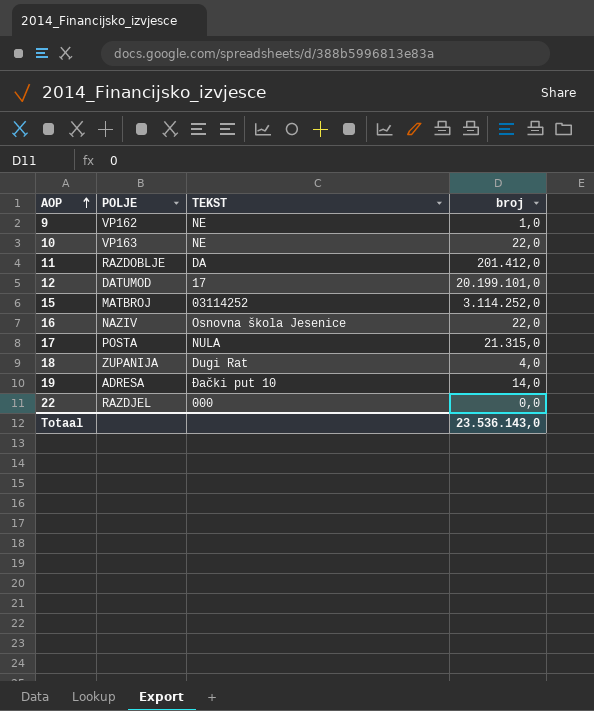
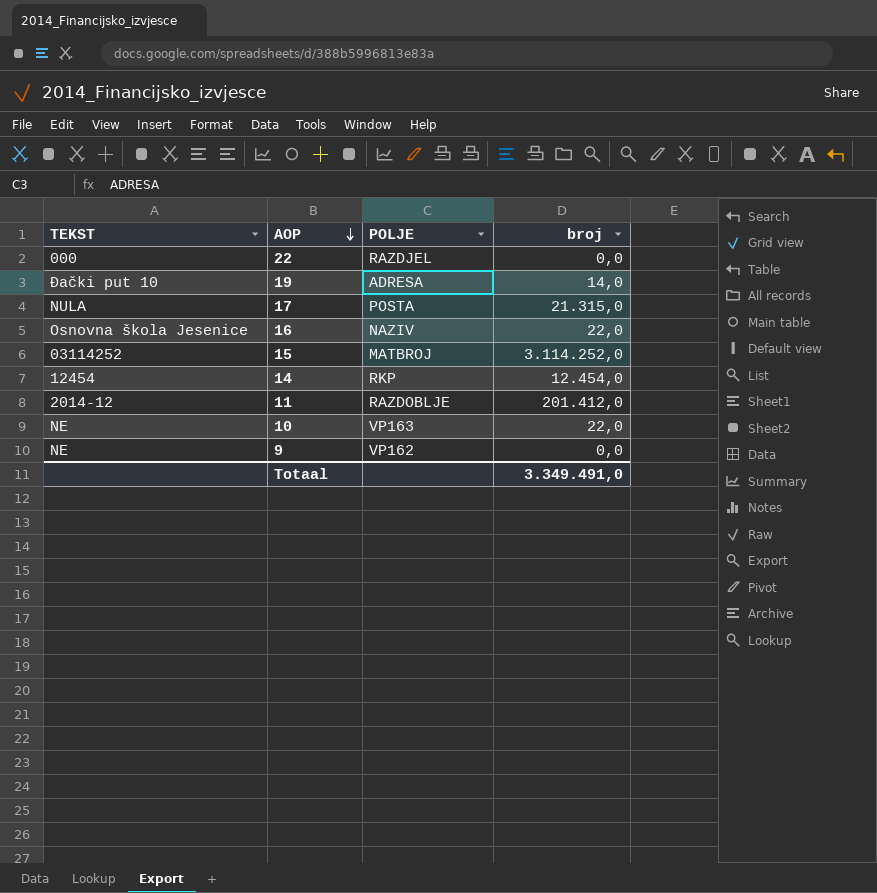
row order: AOP ascending -> AOP descending
column TEKST | position: 3 -> 1
row 12: DATUMOD | 17 | 20.199.101,0 -> none
row 18: ZUPANIJA | Dugi Rat | 4,0 -> none
row 14: none -> 12454 | RKP | 12.454,0
11 | TEKST: DA -> 2014-12
9 | broj: 1,0 -> 0,0
Totaal | broj: 23.536.143,0 -> 3.349.491,0

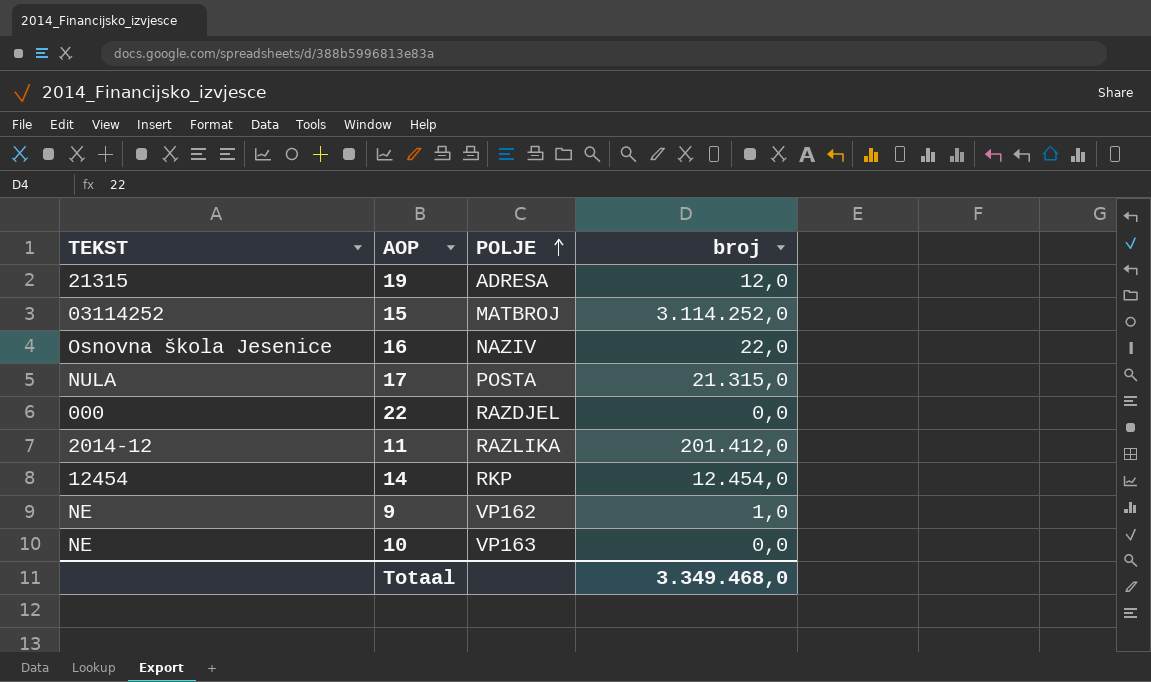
row order: AOP descending -> POLJE ascending
19 | TEKST: Đački put 10 -> 21315
19 | broj: 14,0 -> 12,0
11 | POLJE: RAZDOBLJE -> RAZLIKA
9 | broj: 0,0 -> 1,0
10 | broj: 22,0 -> 0,0
Totaal | broj: 3.349.491,0 -> 3.349.468,0

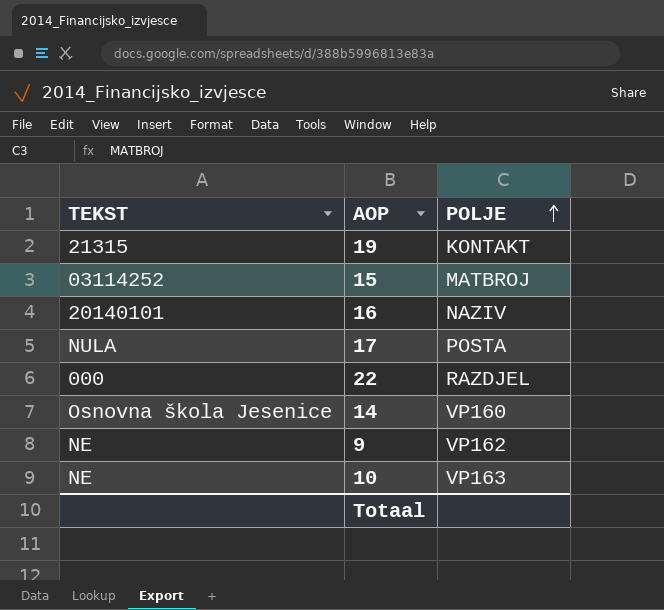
column broj | position: 4 -> none
row 11: 2014-12 | RAZLIKA | 201.412,0 -> none
19 | POLJE: ADRESA -> KONTAKT
16 | TEKST: Osnovna škola Jesenice -> 20140101
14 | TEKST: 12454 -> Osnovna škola Jesenice
14 | POLJE: RKP -> VP160

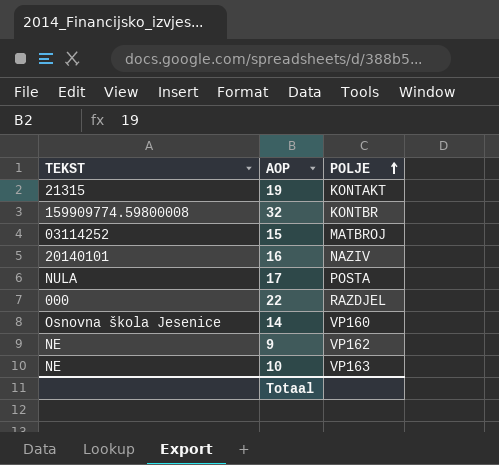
row 32: none -> 159909774.59800008 | KONTBR

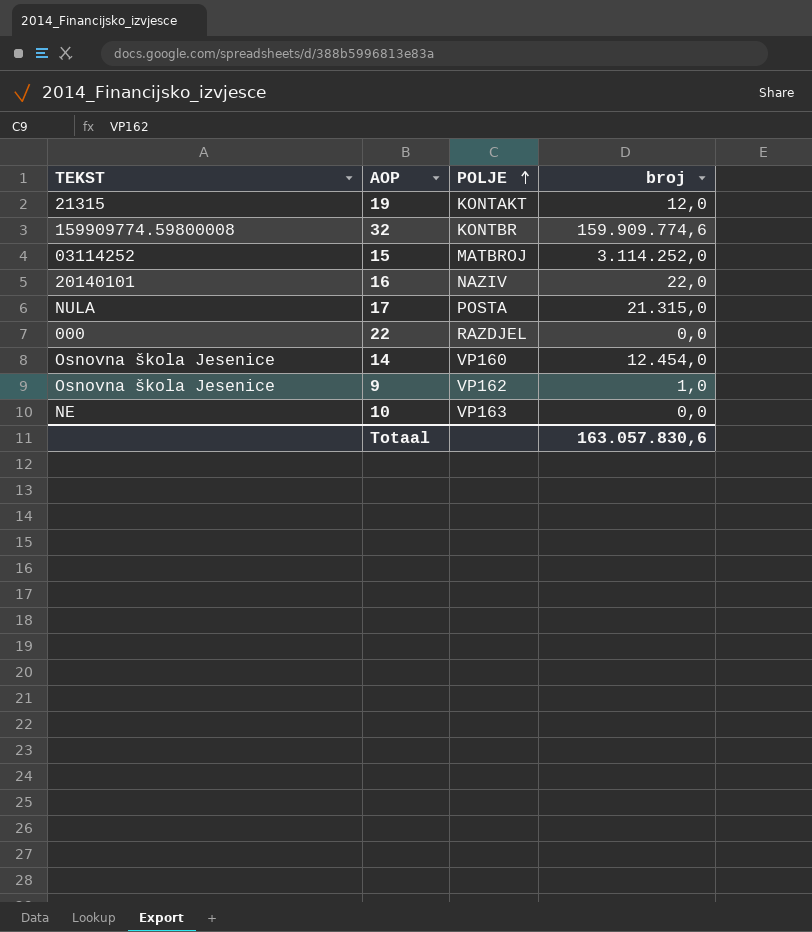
column broj | position: none -> 4
9 | TEKST: NE -> Osnovna škola Jesenice

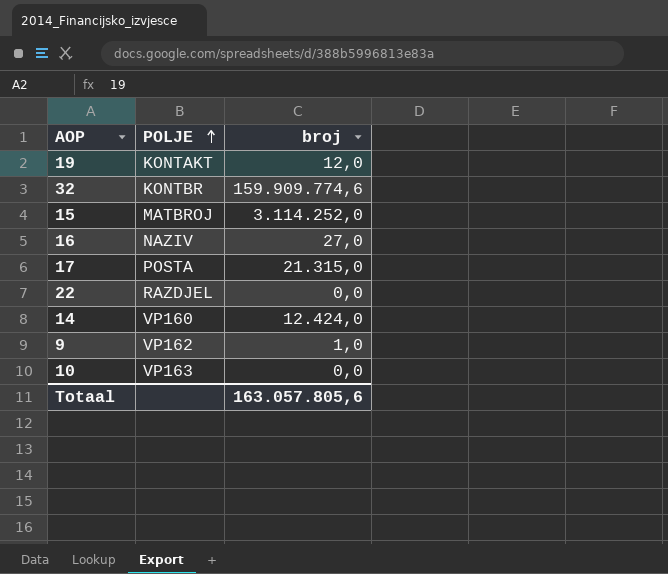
column TEKST | position: 1 -> none
16 | broj: 22,0 -> 27,0
14 | broj: 12.454,0 -> 12.424,0
Totaal | broj: 163.057.830,6 -> 163.057.805,6

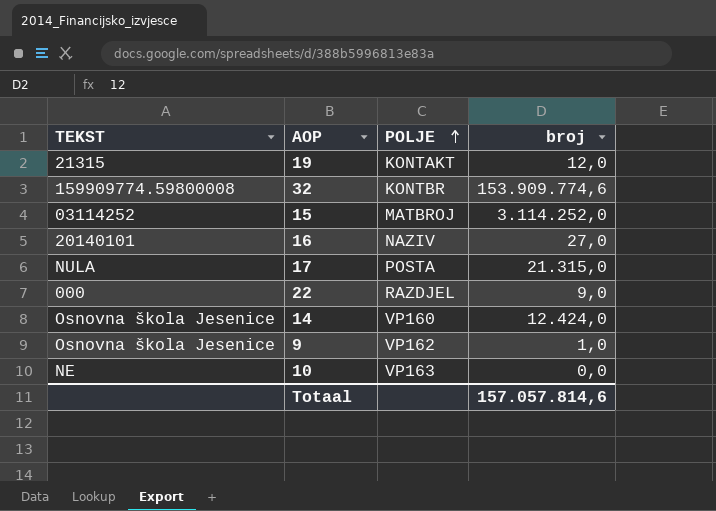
column TEKST | position: none -> 1
32 | broj: 159.909.774,6 -> 153.909.774,6
22 | broj: 0,0 -> 9,0
Totaal | broj: 163.057.805,6 -> 157.057.814,6

